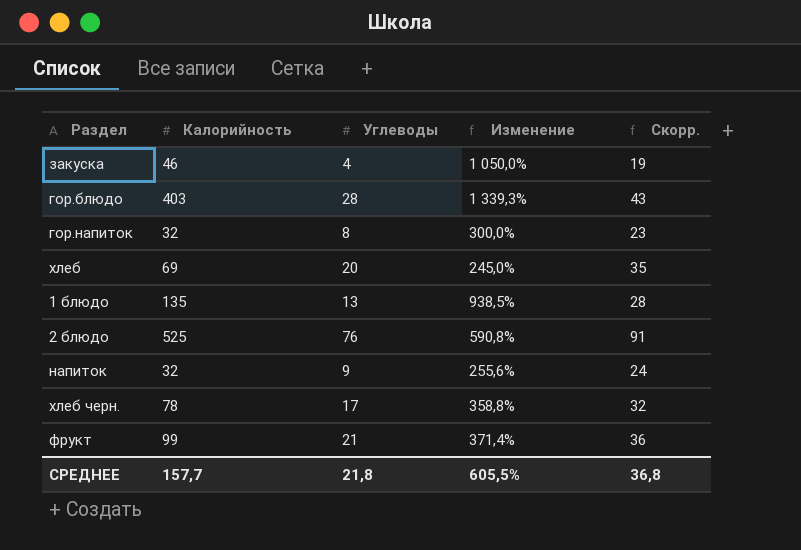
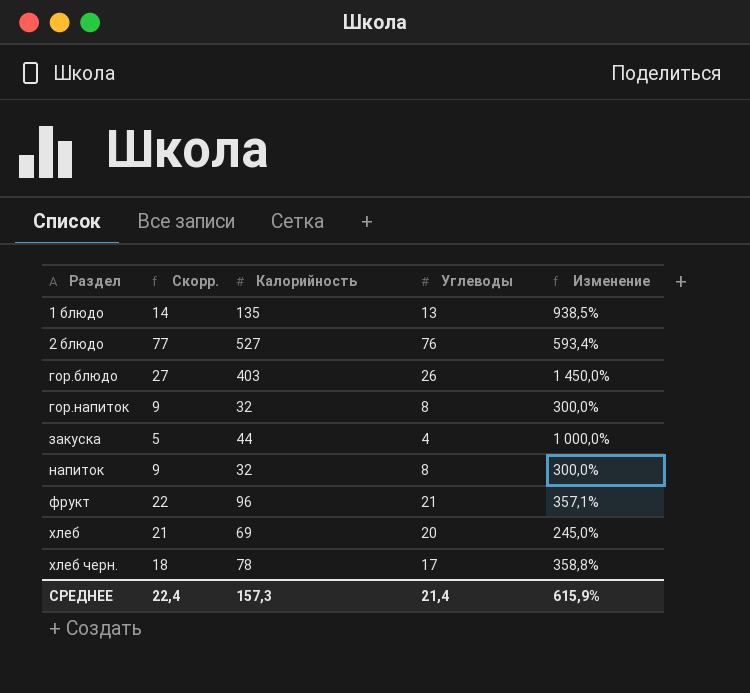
row order: none -> Раздел ascending
column Скорр. | formula: [Углеводы] + 15 -> [Углеводы] + 1
column Скорр. | position: 5 -> 2
2 блюдо | Калорийность: 525 -> 527
2 блюдо | Изменение: 590,8% -> 593,4%
гор.блюдо | Углеводы: 28 -> 26
гор.блюдо | Изменение: 1 339,3% -> 1 450,0%
закуска | Калорийность: 46 -> 44
закуска | Изменение: 1 050,0% -> 1 000,0%
напиток | Углеводы: 9 -> 8
напиток | Изменение: 255,6% -> 300,0%
фрукт | Калорийность: 99 -> 96
фрукт | Изменение: 371,4% -> 357,1%
СРЕДНЕЕ | Скорр.: 36,8 -> 22,4
СРЕДНЕЕ | Калорийность: 157,7 -> 157,3
СРЕДНЕЕ | Углеводы: 21,8 -> 21,4
СРЕДНЕЕ | Изменение: 605,5% -> 615,9%

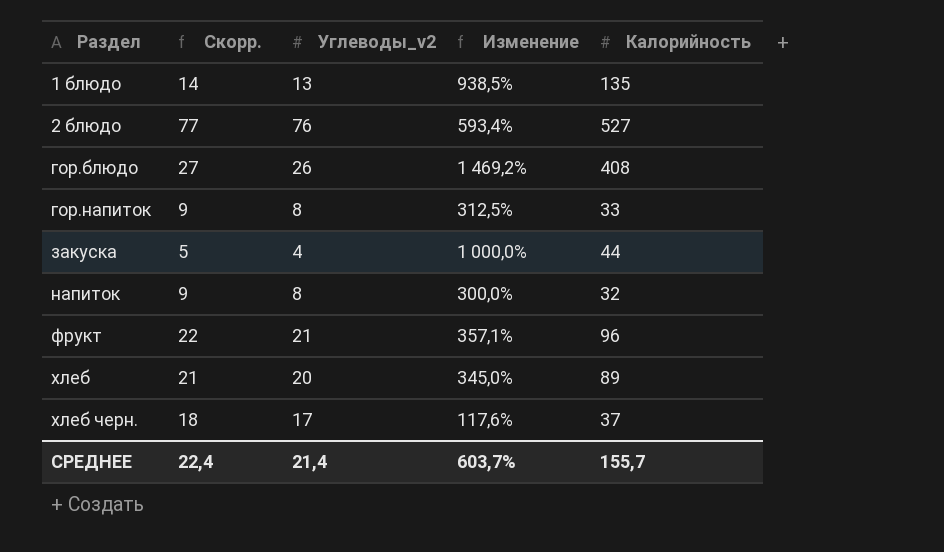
column name: Углеводы -> Углеводы_v2
column Калорийность | position: 3 -> 5
гор.блюдо | Изменение: 1 450,0% -> 1 469,2%
гор.блюдо | Калорийность: 403 -> 408
гор.напиток | Изменение: 300,0% -> 312,5%
гор.напиток | Калорийность: 32 -> 33
хлеб | Изменение: 245,0% -> 345,0%
хлеб | Калорийность: 69 -> 89
хлеб черн. | Изменение: 358,8% -> 117,6%
хлеб черн. | Калорийность: 78 -> 37
СРЕДНЕЕ | Изменение: 615,9% -> 603,7%
СРЕДНЕЕ | Калорийность: 157,3 -> 155,7

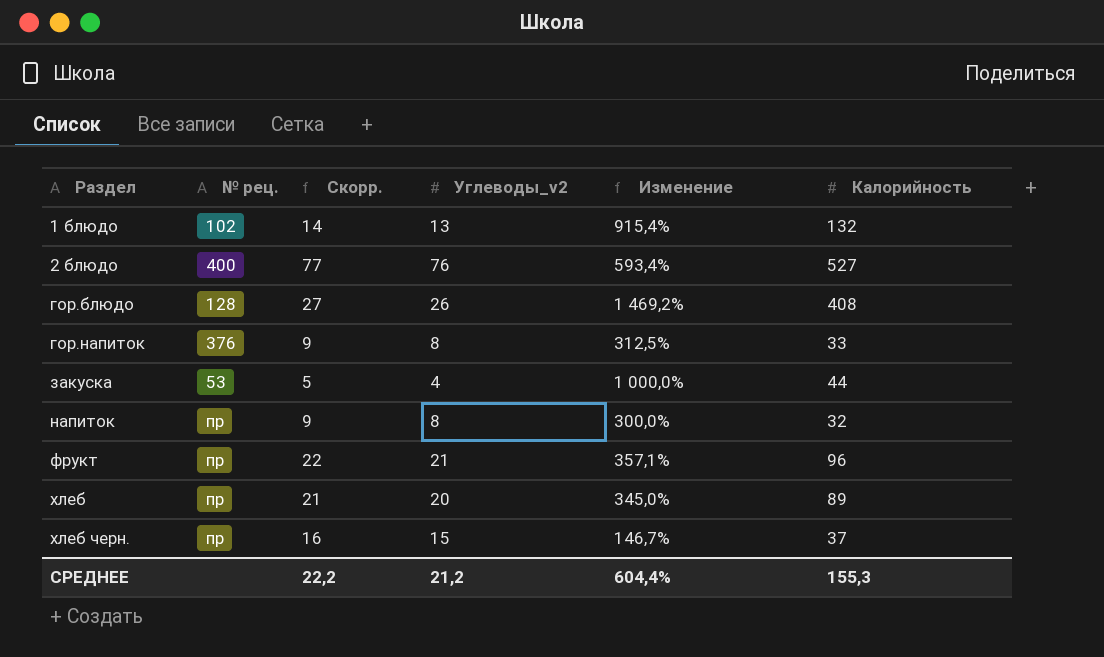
column № рец. | position: none -> 2
1 блюдо | Изменение: 938,5% -> 915,4%
1 блюдо | Калорийность: 135 -> 132
хлеб черн. | Скорр.: 18 -> 16
хлеб черн. | Углеводы_v2: 17 -> 15
хлеб черн. | Изменение: 117,6% -> 146,7%
СРЕДНЕЕ | Скорр.: 22,4 -> 22,2
СРЕДНЕЕ | Углеводы_v2: 21,4 -> 21,2
СРЕДНЕЕ | Изменение: 603,7% -> 604,4%
СРЕДНЕЕ | Калорийность: 155,7 -> 155,3

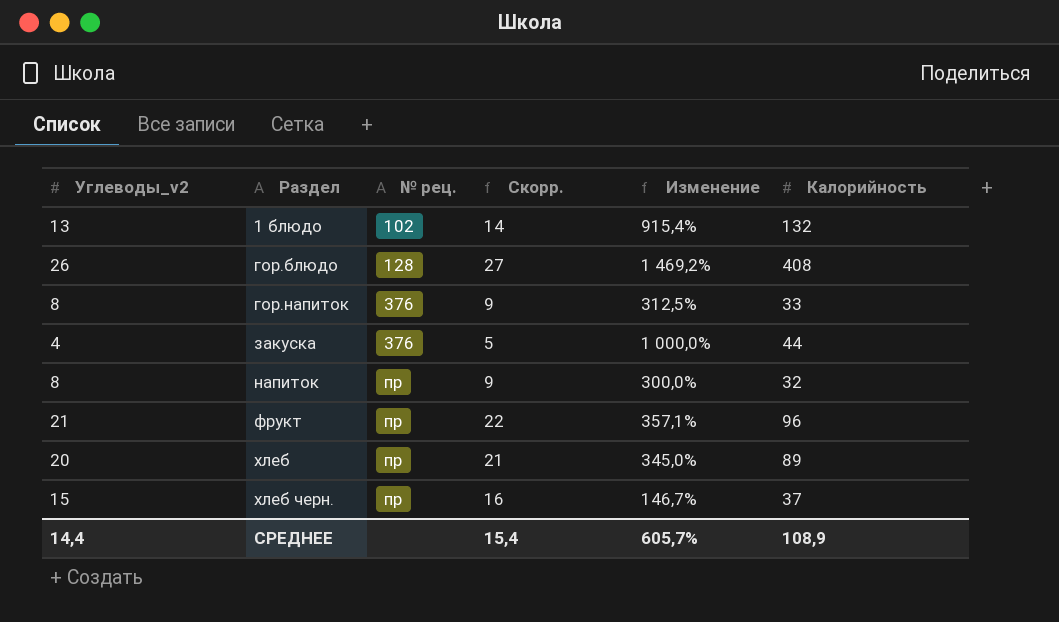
column Углеводы_v2 | position: 4 -> 1
row 2 блюдо: 400 | 77 | 76 | 593,4% | 527 -> none
закуска | № рец.: 53 -> 376
СРЕДНЕЕ | Углеводы_v2: 21,2 -> 14,4
СРЕДНЕЕ | Скорр.: 22,2 -> 15,4
СРЕДНЕЕ | Изменение: 604,4% -> 605,7%
СРЕДНЕЕ | Калорийность: 155,3 -> 108,9

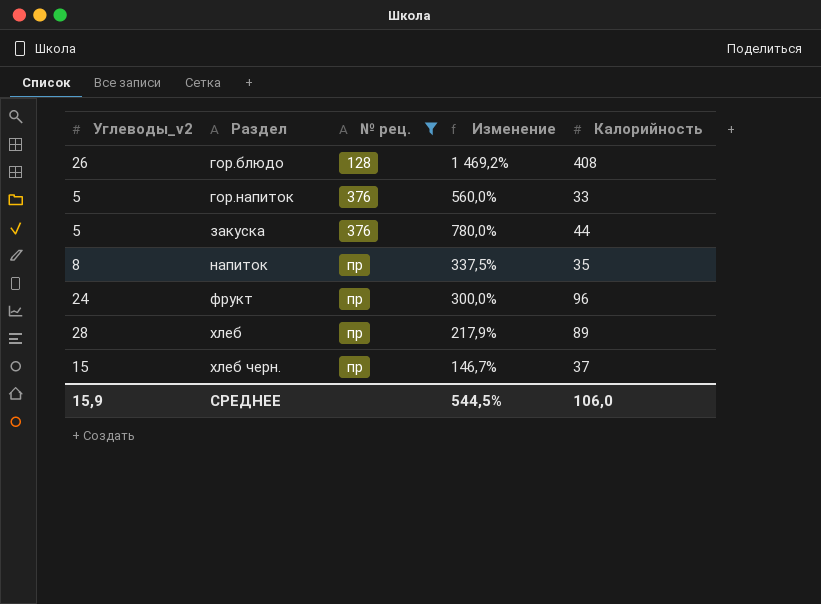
filter: none -> № рец. != 102
column Скорр. | formula: [Углеводы_v2] + 1 -> none
гор.напиток | Углеводы_v2: 8 -> 5
гор.напиток | Изменение: 312,5% -> 560,0%
закуска | Углеводы_v2: 4 -> 5
закуска | Изменение: 1 000,0% -> 780,0%
напиток | Изменение: 300,0% -> 337,5%
напиток | Калорийность: 32 -> 35
фрукт | Углеводы_v2: 21 -> 24
фрукт | Изменение: 357,1% -> 300,0%
хлеб | Углеводы_v2: 20 -> 28
хлеб | Изменение: 345,0% -> 217,9%
СРЕДНЕЕ | Углеводы_v2: 14,4 -> 15,9
СРЕДНЕЕ | Изменение: 605,7% -> 544,5%
СРЕДНЕЕ | Калорийность: 108,9 -> 106,0

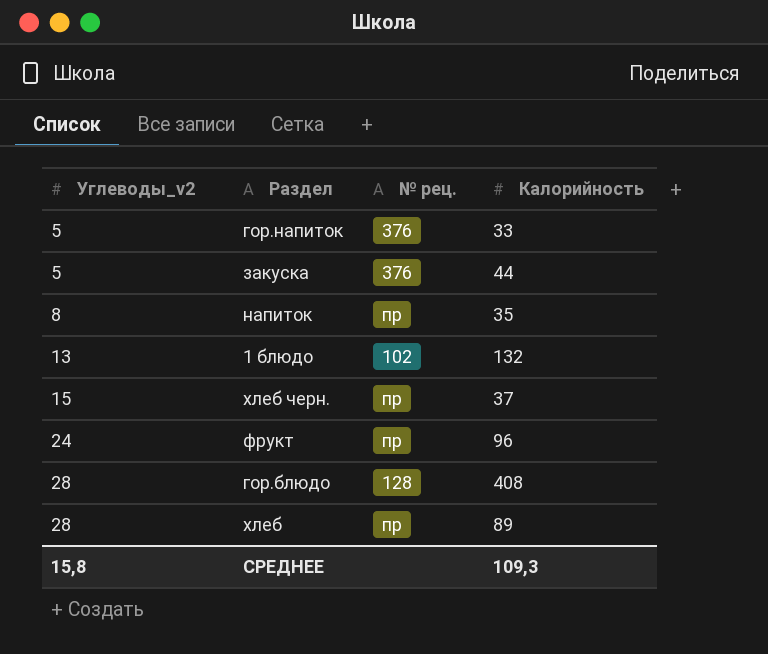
filter: № рец. != 102 -> none
row order: Раздел ascending -> Углеводы_v2 ascending
column Изменение | formula: ([Калорийность] - [Углеводы_v2]) / [Углеводы_v2] -> none
гор.блюдо | Углеводы_v2: 26 -> 28
СРЕДНЕЕ | Углеводы_v2: 15,9 -> 15,8
СРЕДНЕЕ | Калорийность: 106,0 -> 109,3

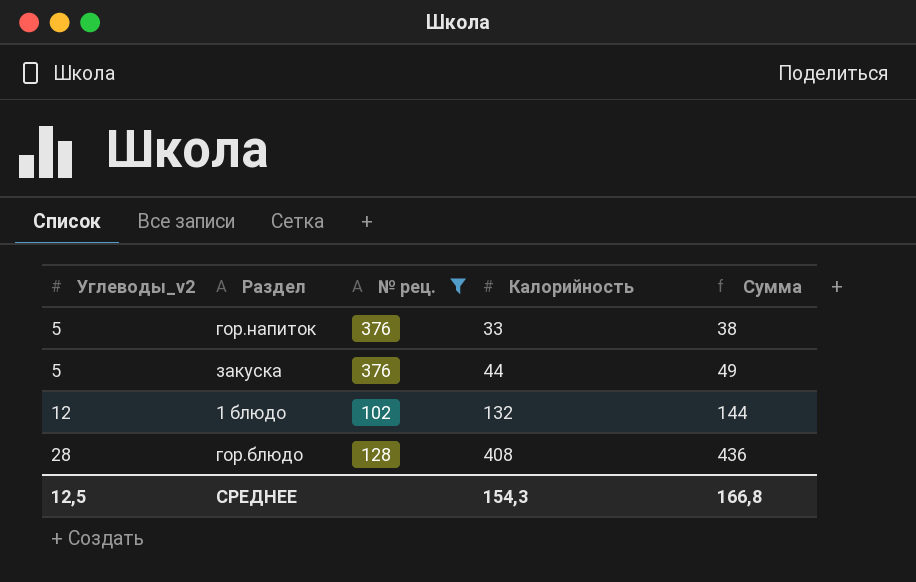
filter: none -> № рец. != пр
column Сумма | formula: none -> [Углеводы_v2] + [Калорийность]
1 блюдо | Углеводы_v2: 13 -> 12
СРЕДНЕЕ | Углеводы_v2: 15,8 -> 12,5
СРЕДНЕЕ | Калорийность: 109,3 -> 154,3

